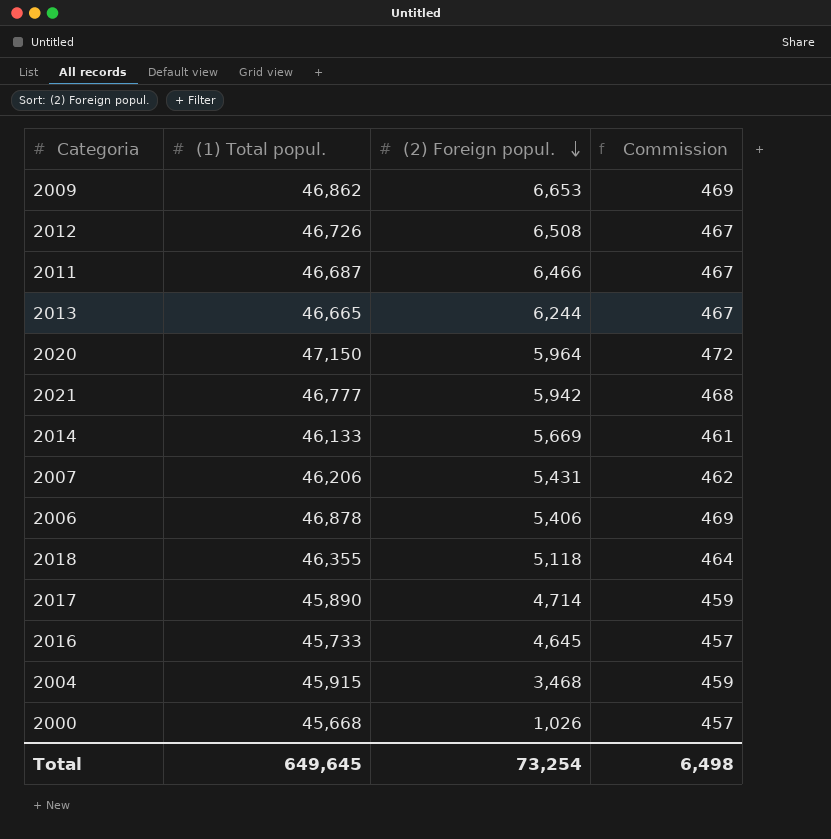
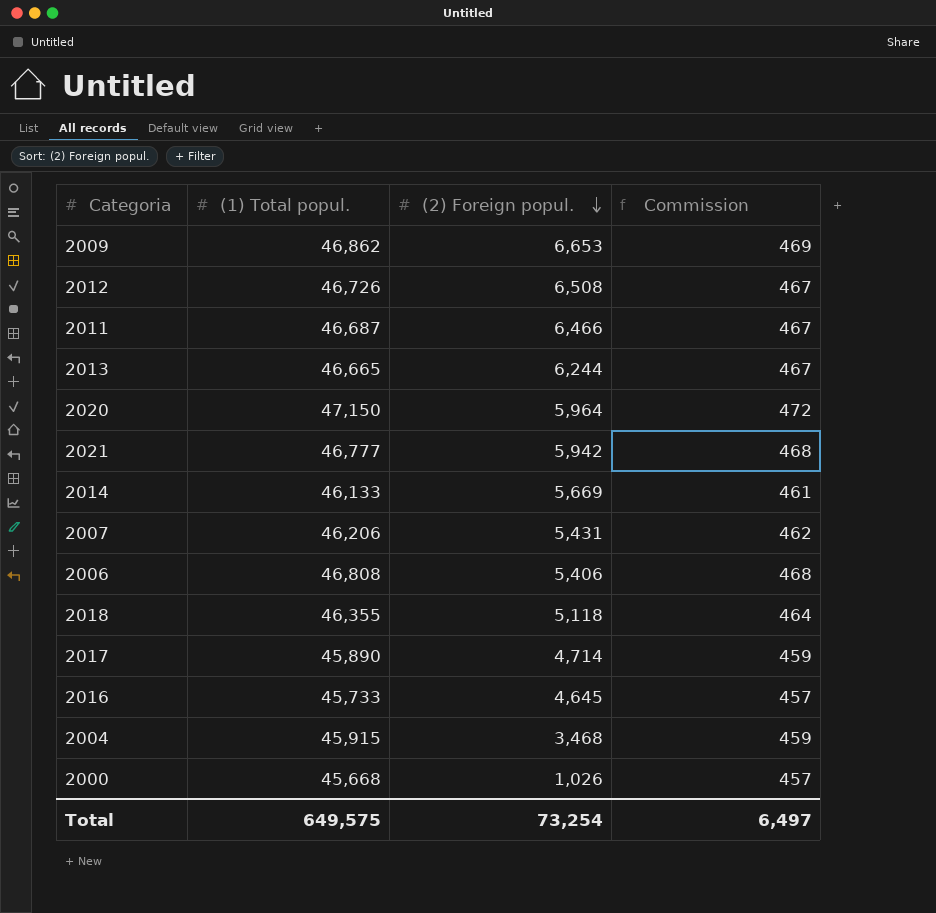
2006 | (1) Total popul.: 46,878 -> 46,808
2006 | Commission: 469 -> 468
Total | (1) Total popul.: 649,645 -> 649,575
Total | Commission: 6,498 -> 6,497

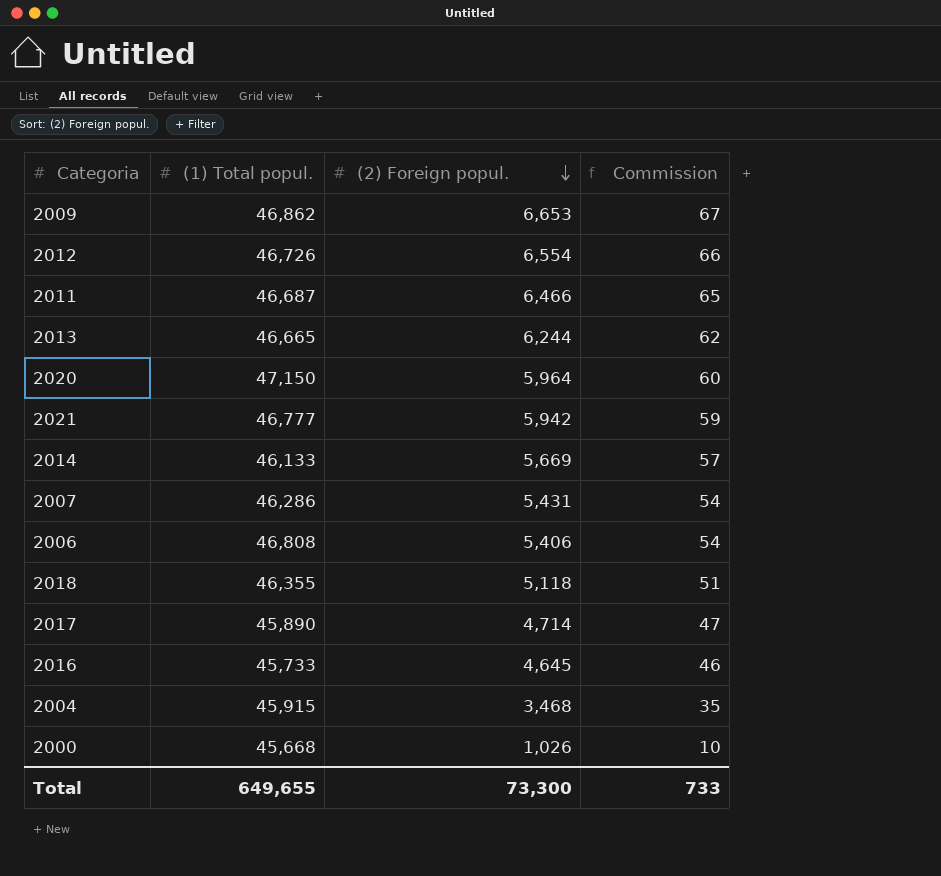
column Commission | formula: [(1) Total popul.] * 0.01 -> [(2) Foreign popul.] * 0.01
2012 | (2) Foreign popul.: 6,508 -> 6,554
2007 | (1) Total popul.: 46,206 -> 46,286
Total | (1) Total popul.: 649,575 -> 649,655
Total | (2) Foreign popul.: 73,254 -> 73,300
Total | Commission: 6,497 -> 733

